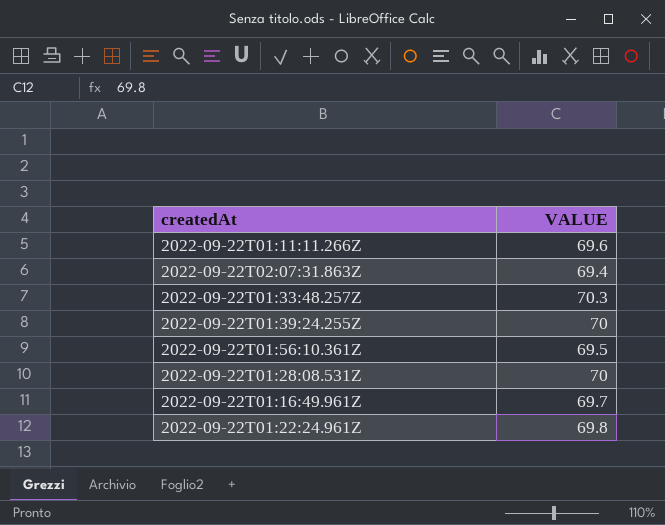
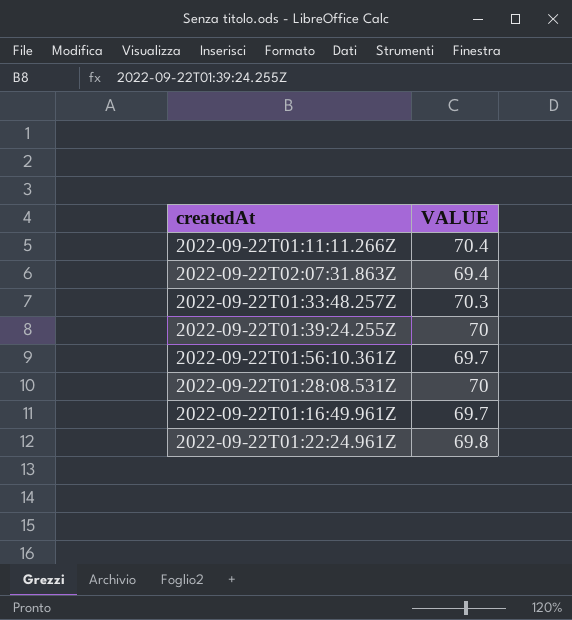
2022-09-22T01:11:11.266Z | VALUE: 69.6 -> 70.4
2022-09-22T01:56:10.361Z | VALUE: 69.5 -> 69.7

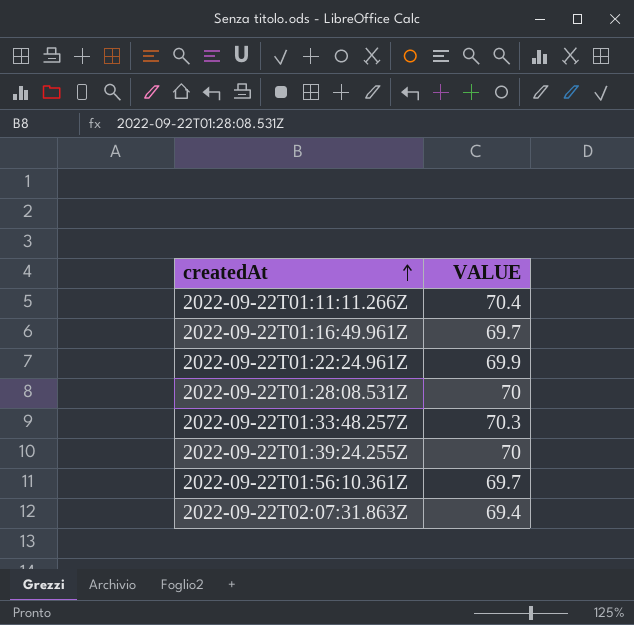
row order: none -> createdAt ascending
2022-09-22T01:22:24.961Z | VALUE: 69.8 -> 69.9

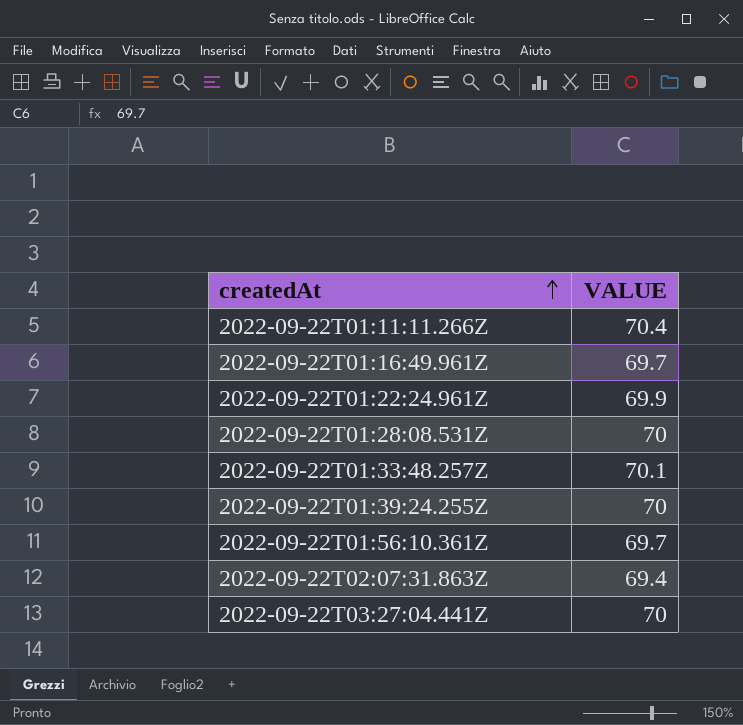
2022-09-22T01:33:48.257Z | VALUE: 70.3 -> 70.1
row 2022-09-22T03:27:04.441Z: none -> 70

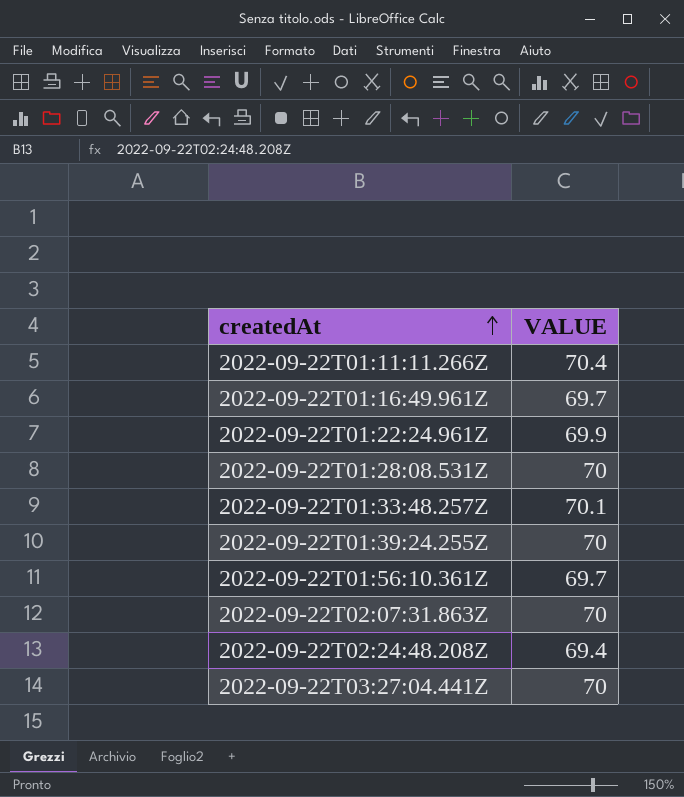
2022-09-22T02:07:31.863Z | VALUE: 69.4 -> 70
row 2022-09-22T02:24:48.208Z: none -> 69.4

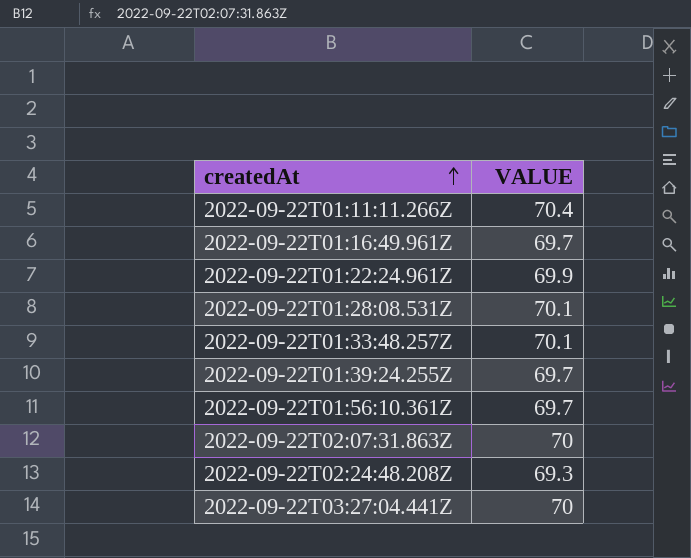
2022-09-22T01:28:08.531Z | VALUE: 70 -> 70.1
2022-09-22T01:39:24.255Z | VALUE: 70 -> 69.7
2022-09-22T02:24:48.208Z | VALUE: 69.4 -> 69.3

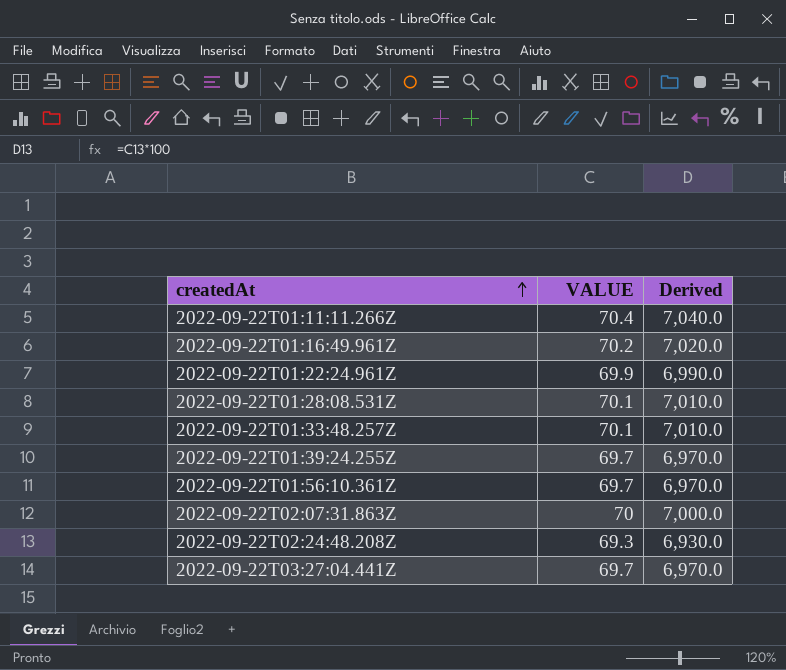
column Derived | formula: none -> [VALUE] * 100
2022-09-22T01:16:49.961Z | VALUE: 69.7 -> 70.2
2022-09-22T03:27:04.441Z | VALUE: 70 -> 69.7

